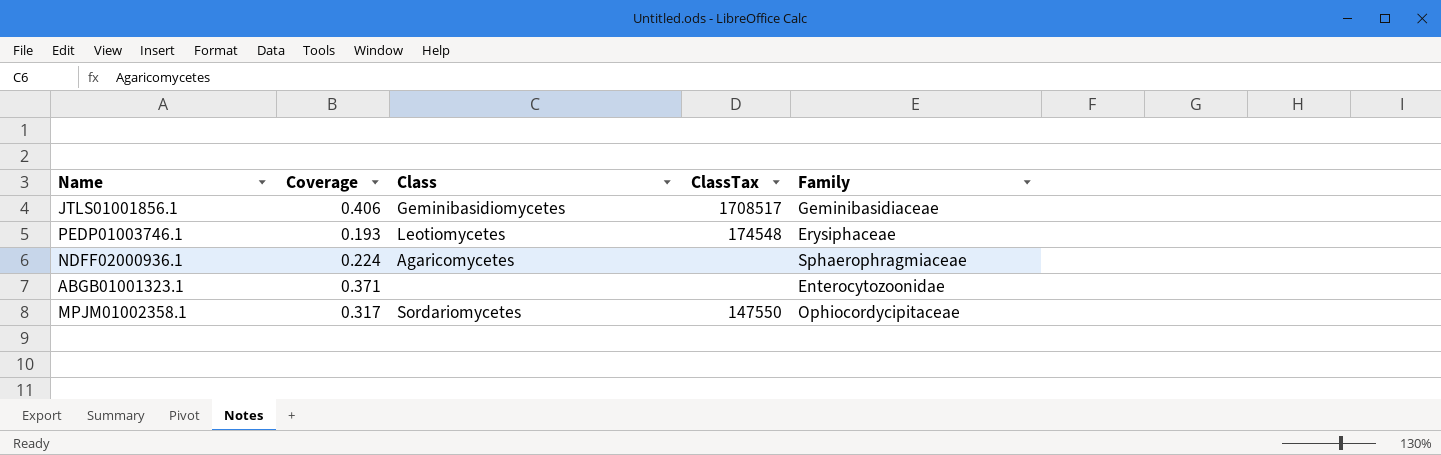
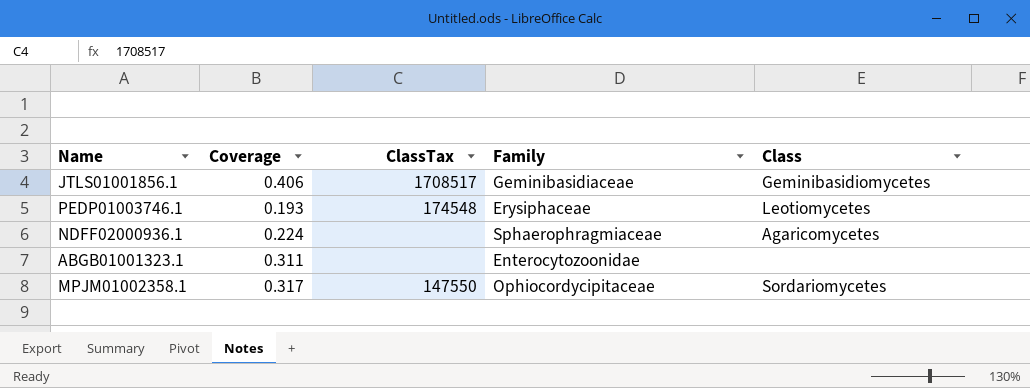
column Class | position: 3 -> 5
ABGB01001323.1 | Coverage: 0.371 -> 0.311

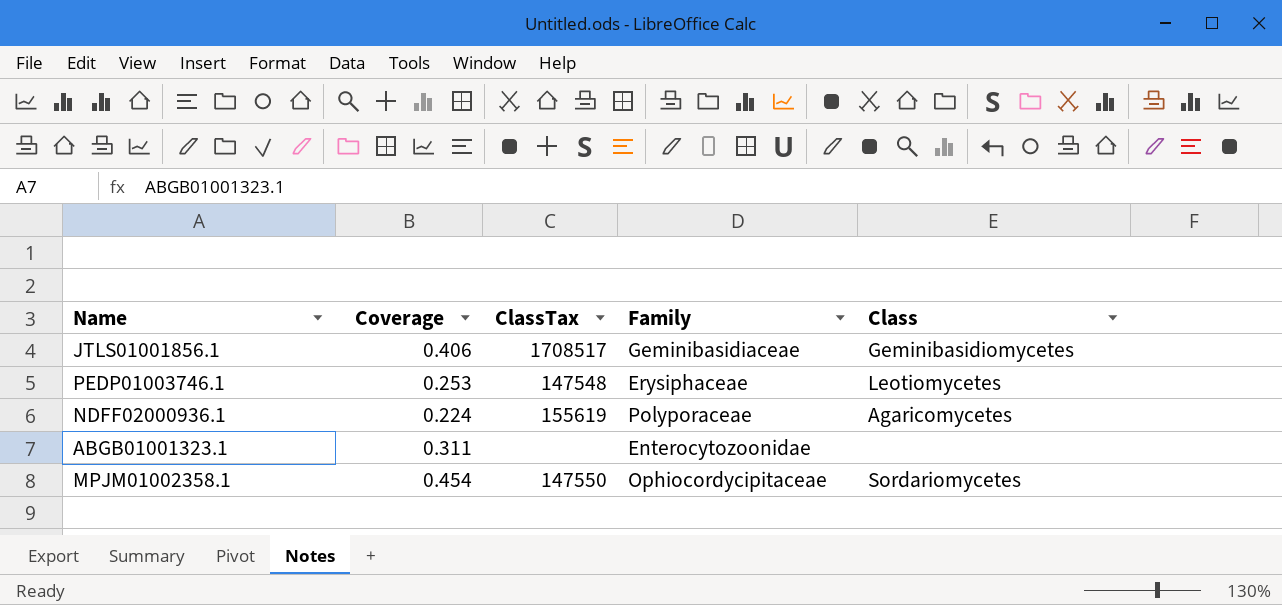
PEDP01003746.1 | Coverage: 0.193 -> 0.253
PEDP01003746.1 | ClassTax: 174548 -> 147548
NDFF02000936.1 | ClassTax: none -> 155619
NDFF02000936.1 | Family: Sphaerophragmiaceae -> Polyporaceae
MPJM01002358.1 | Coverage: 0.317 -> 0.454

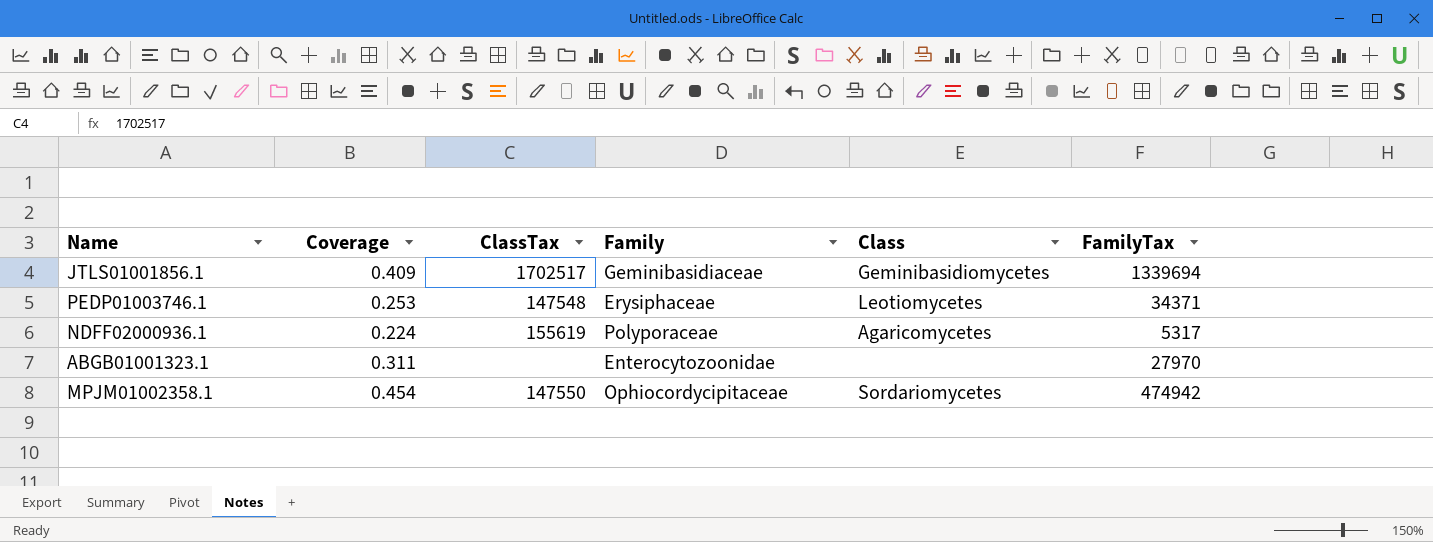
column FamilyTax | position: none -> 6
JTLS01001856.1 | Coverage: 0.406 -> 0.409
JTLS01001856.1 | ClassTax: 1708517 -> 1702517

